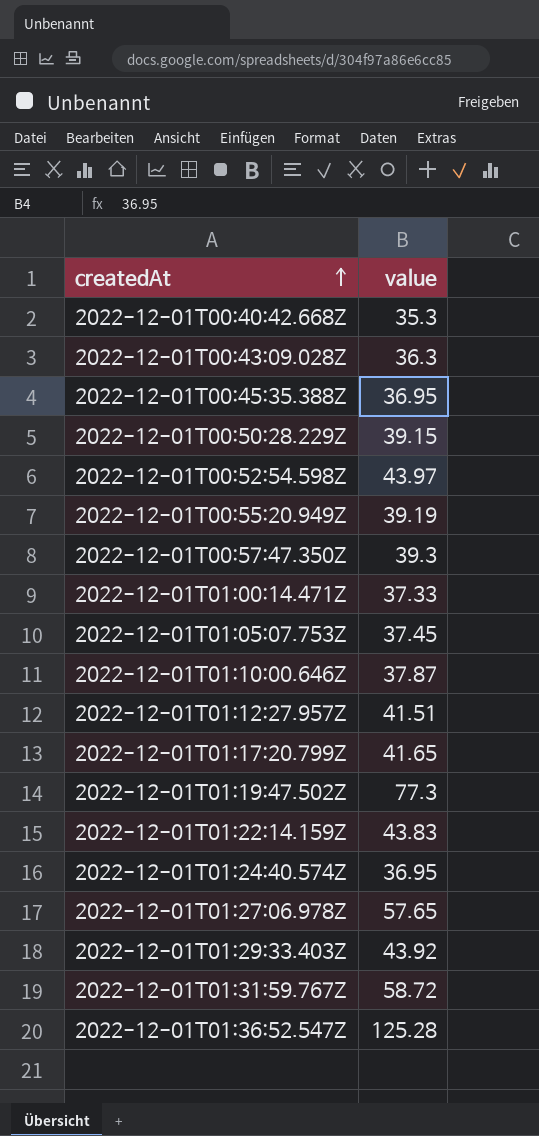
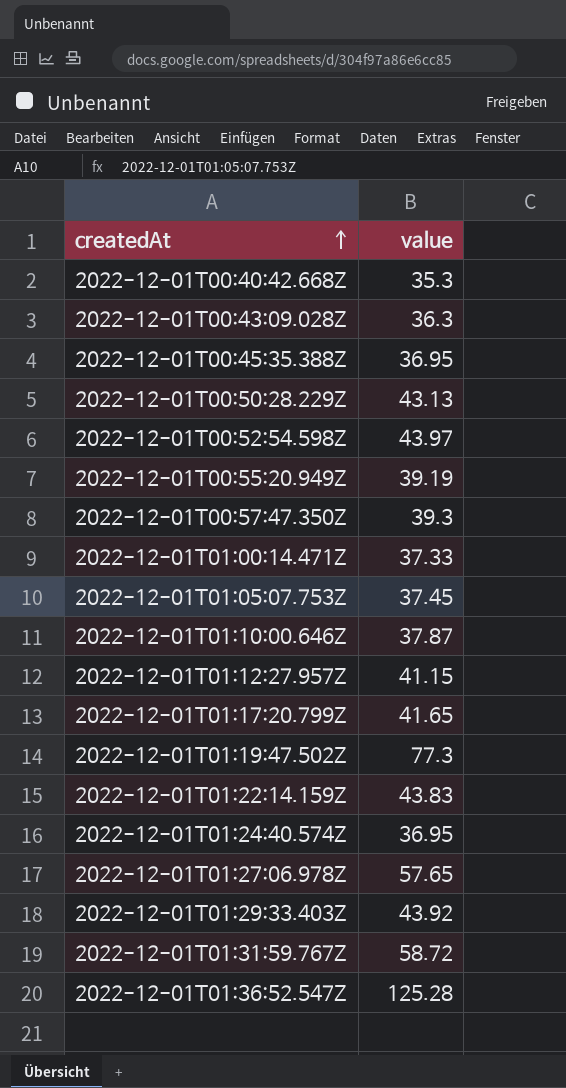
2022-12-01T00:50:28.229Z | value: 39.15 -> 43.13
2022-12-01T01:12:27.957Z | value: 41.51 -> 41.15

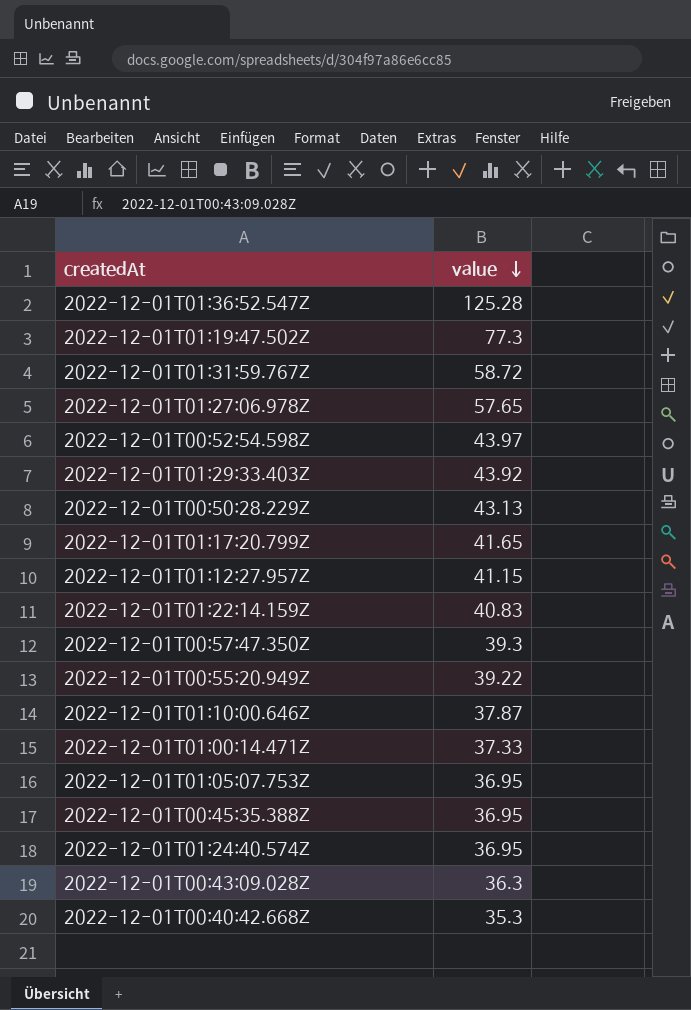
row order: createdAt ascending -> value descending
2022-12-01T01:22:14.159Z | value: 43.83 -> 40.83
2022-12-01T00:55:20.949Z | value: 39.19 -> 39.22
2022-12-01T01:05:07.753Z | value: 37.45 -> 36.95

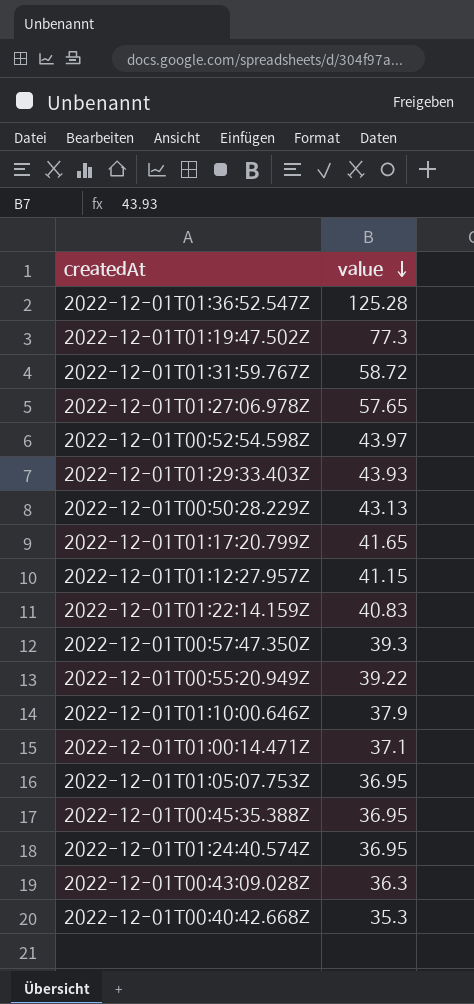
2022-12-01T01:29:33.403Z | value: 43.92 -> 43.93
2022-12-01T01:10:00.646Z | value: 37.87 -> 37.9
2022-12-01T01:00:14.471Z | value: 37.33 -> 37.1

